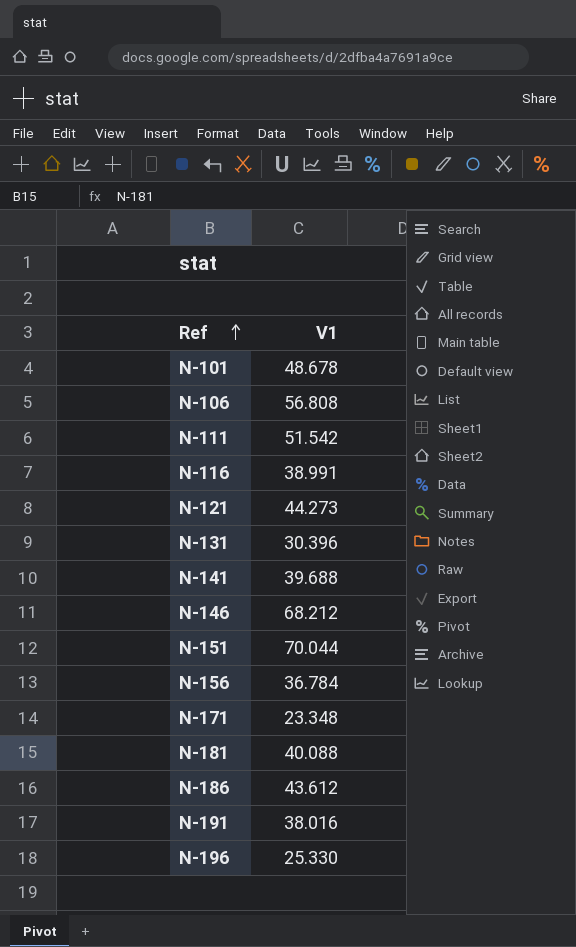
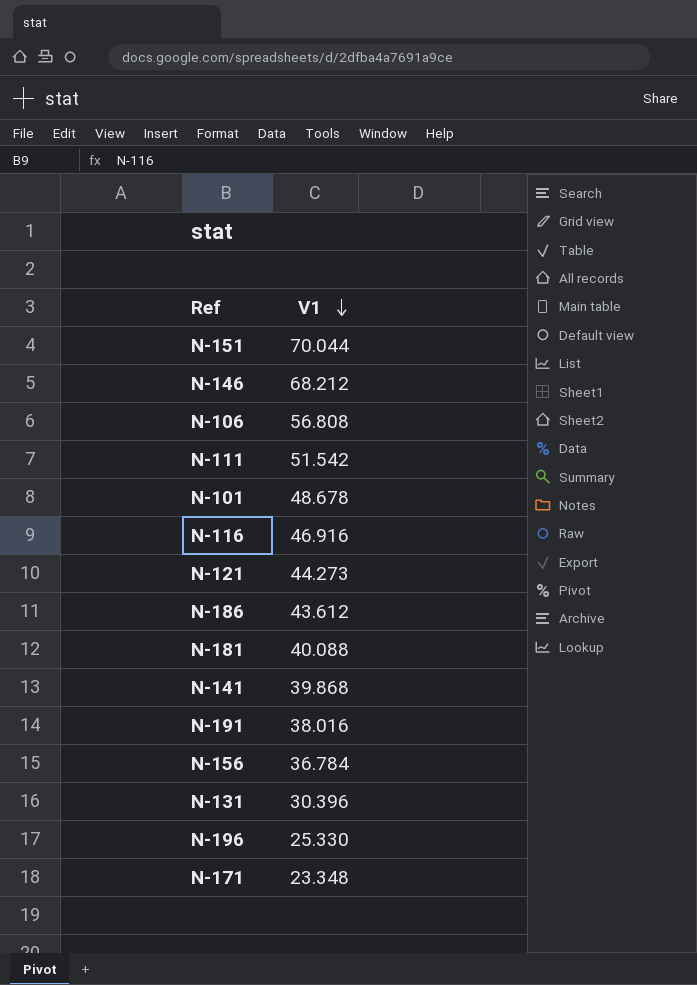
row order: Ref ascending -> V1 descending
N-116 | V1: 38.991 -> 46.916
N-141 | V1: 39.688 -> 39.868

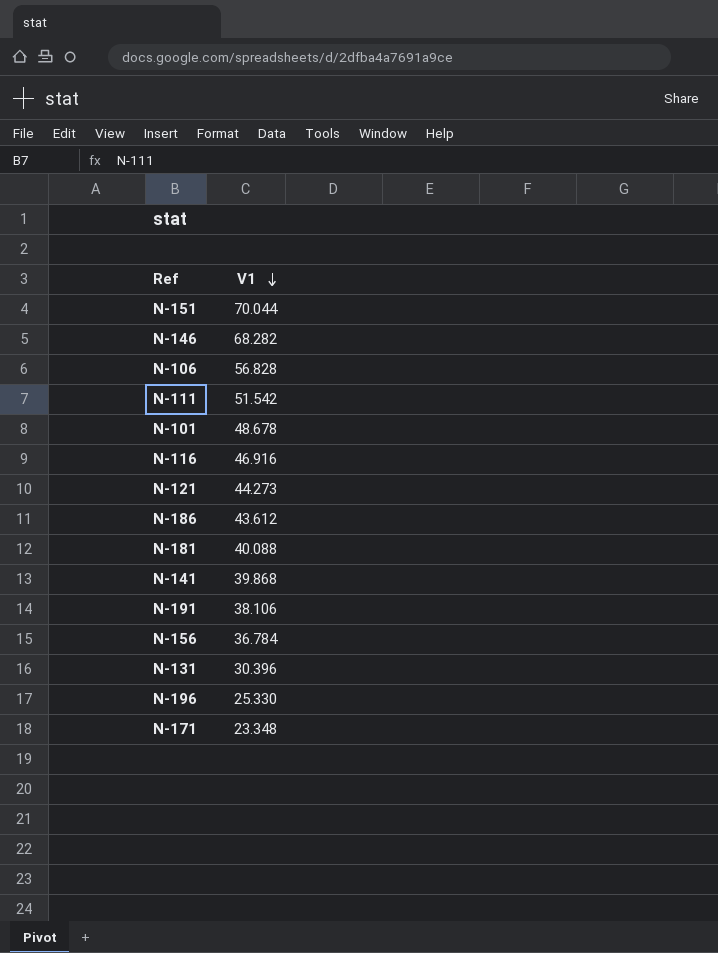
N-146 | V1: 68.212 -> 68.282
N-106 | V1: 56.808 -> 56.828
N-191 | V1: 38.016 -> 38.106

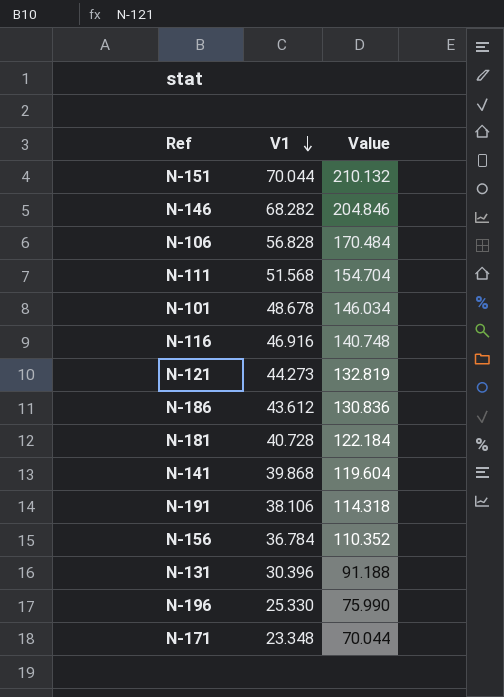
column Value | formula: none -> [V1] * 3
N-111 | V1: 51.542 -> 51.568
N-181 | V1: 40.088 -> 40.728

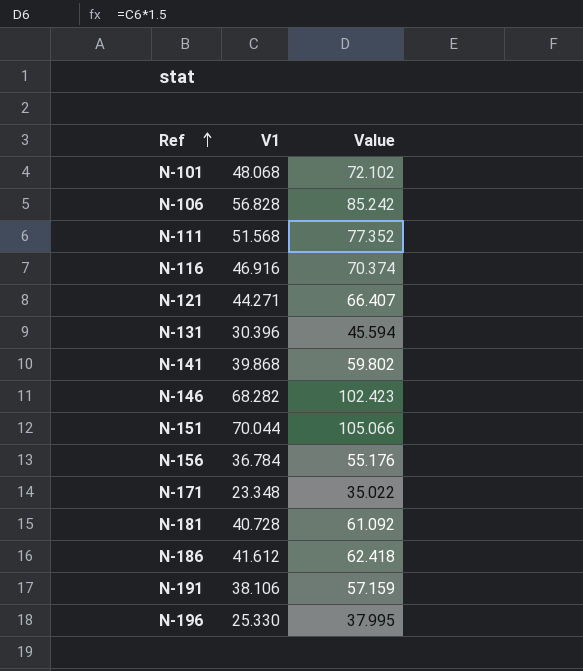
row order: V1 descending -> Ref ascending
column Value | formula: [V1] * 3 -> [V1] * 1.5
N-101 | V1: 48.678 -> 48.068
N-121 | V1: 44.273 -> 44.271
N-186 | V1: 43.612 -> 41.612

